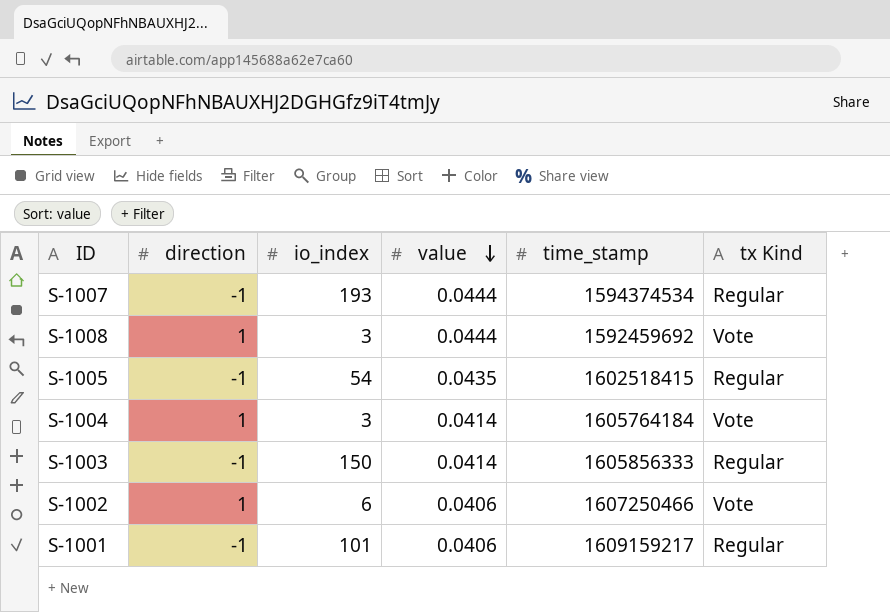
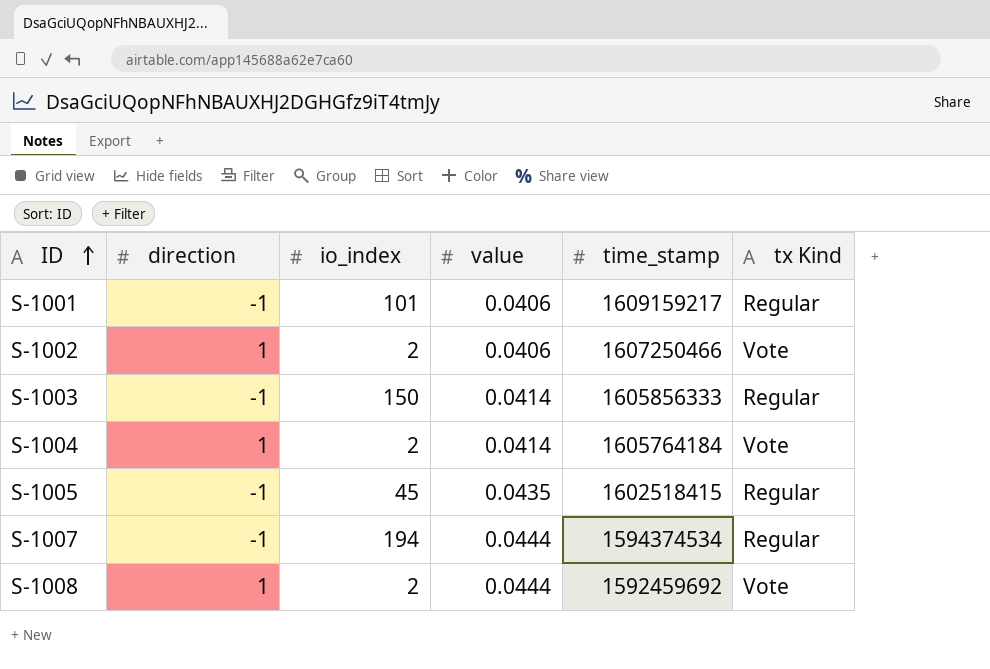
row order: value descending -> ID ascending
S-1002 | io_index: 6 -> 2
S-1004 | io_index: 3 -> 2
S-1005 | io_index: 54 -> 45
S-1007 | io_index: 193 -> 194
S-1008 | io_index: 3 -> 2

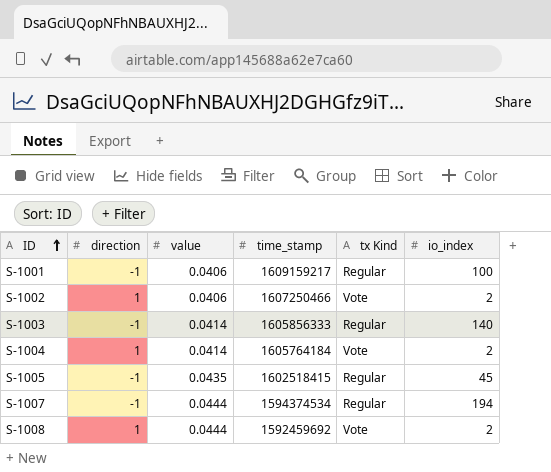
column io_index | position: 3 -> 6
S-1001 | io_index: 101 -> 100
S-1003 | io_index: 150 -> 140

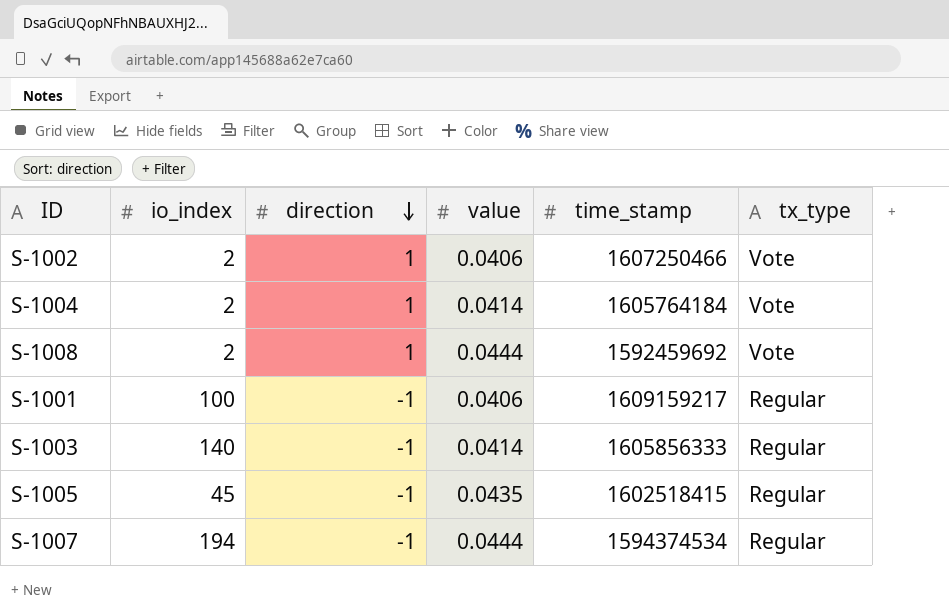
row order: ID ascending -> direction descending
column io_index | position: 6 -> 2
column name: tx Kind -> tx_type

